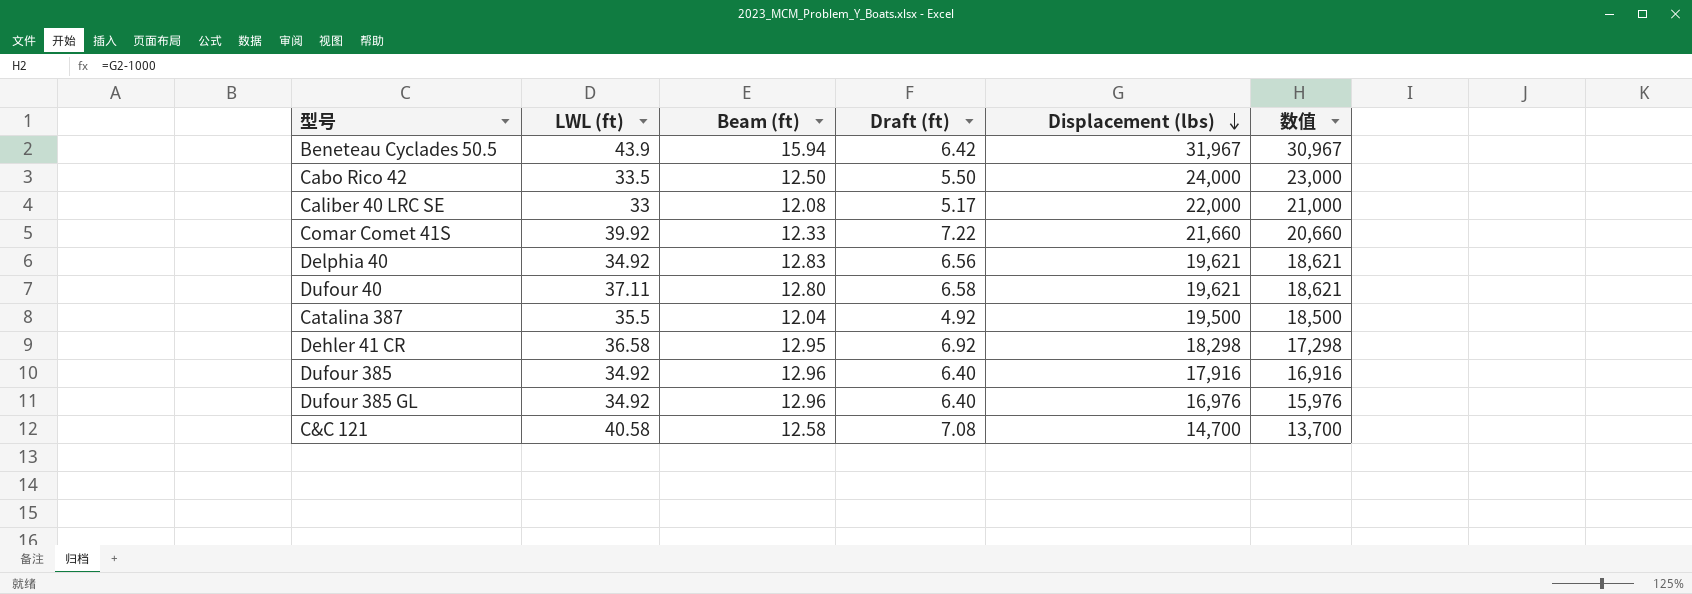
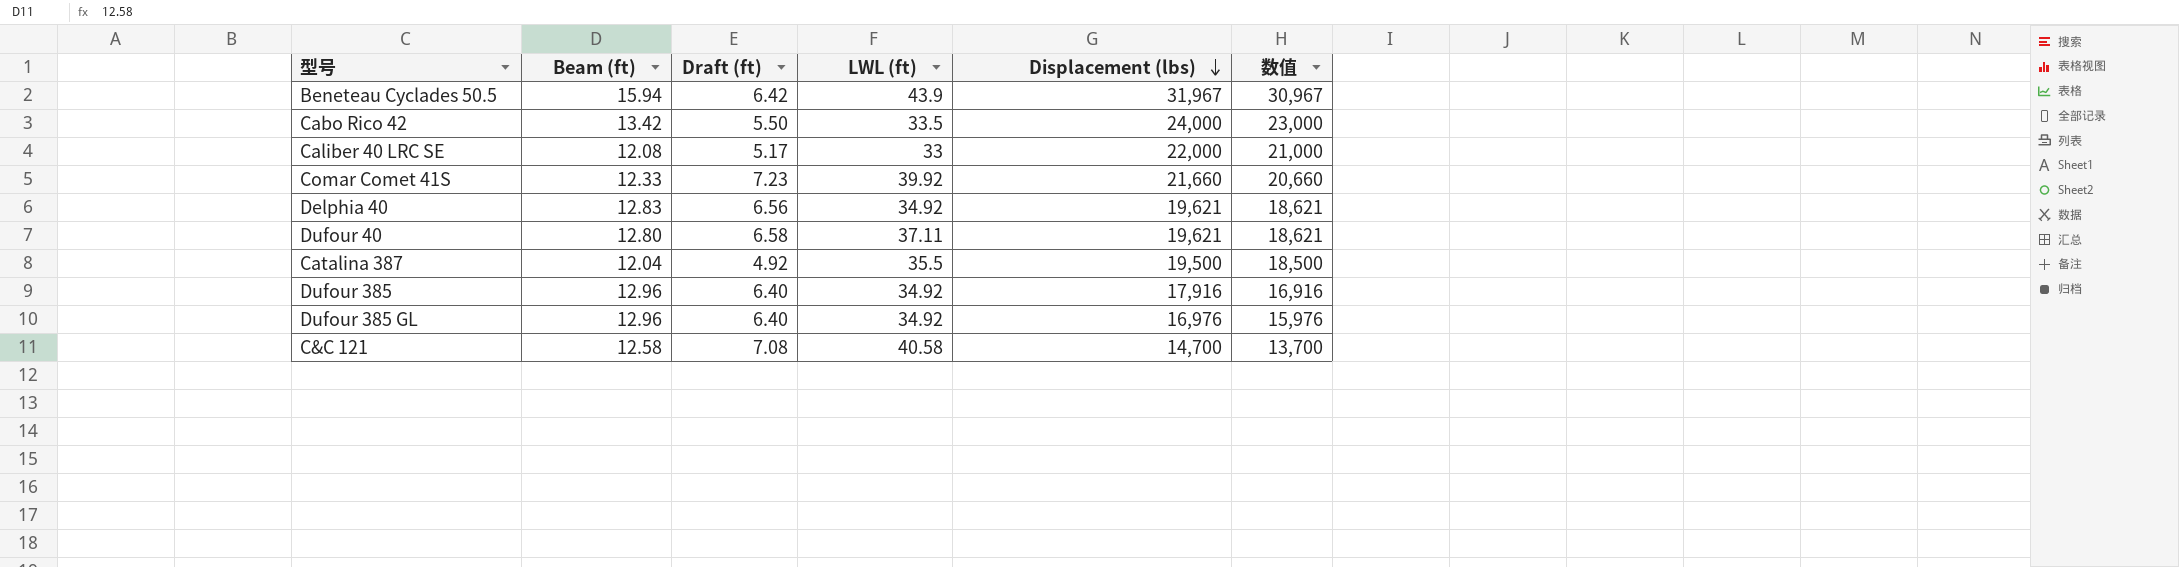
column LWL (ft) | position: 2 -> 4
row Dehler 41 CR: 36.58 | 12.95 | 6.92 | 18,298 | 17,298 -> none
Cabo Rico 42 | Beam (ft): 12.50 -> 13.42
Comar Comet 41S | Draft (ft): 7.22 -> 7.23

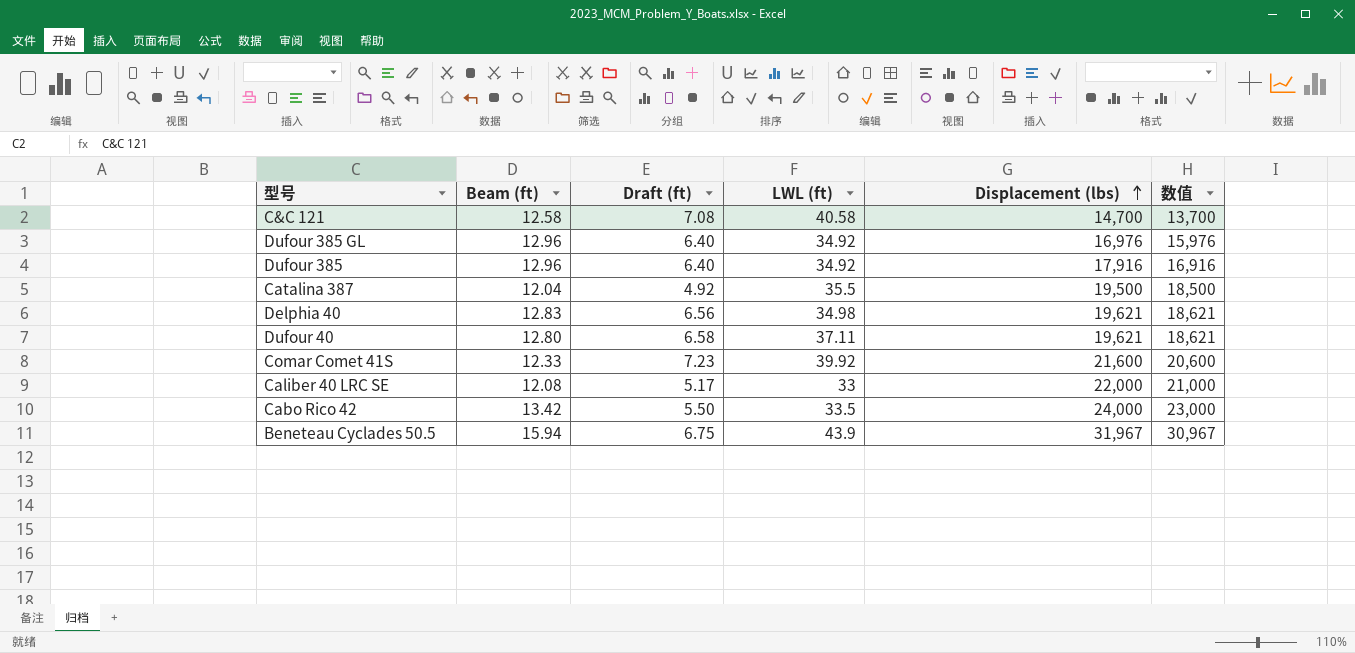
row order: Displacement (lbs) descending -> Displacement (lbs) ascending
Delphia 40 | LWL (ft): 34.92 -> 34.98
Comar Comet 41S | Displacement (lbs): 21,660 -> 21,600
Comar Comet 41S | 数值: 20,660 -> 20,600
Beneteau Cyclades 50.5 | Draft (ft): 6.42 -> 6.75

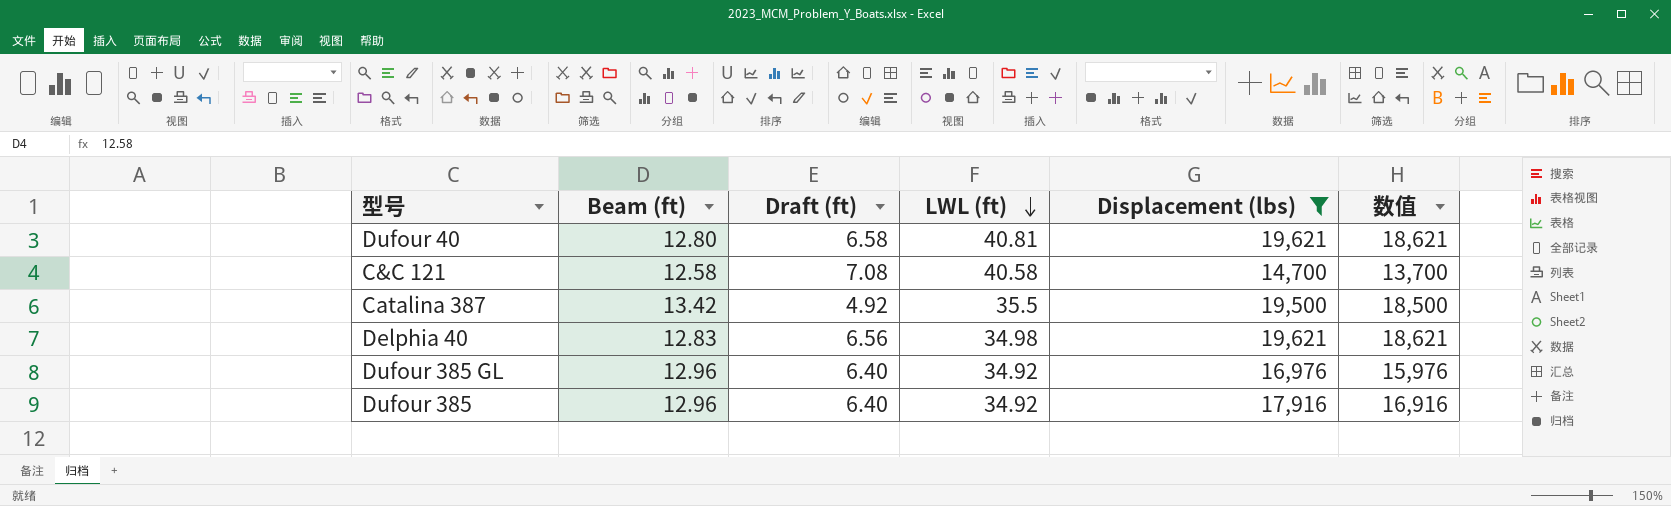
filter: none -> Displacement (lbs) <= 19,621
row order: Displacement (lbs) ascending -> LWL (ft) descending
Dufour 40 | LWL (ft): 37.11 -> 40.81
Catalina 387 | Beam (ft): 12.04 -> 13.42

